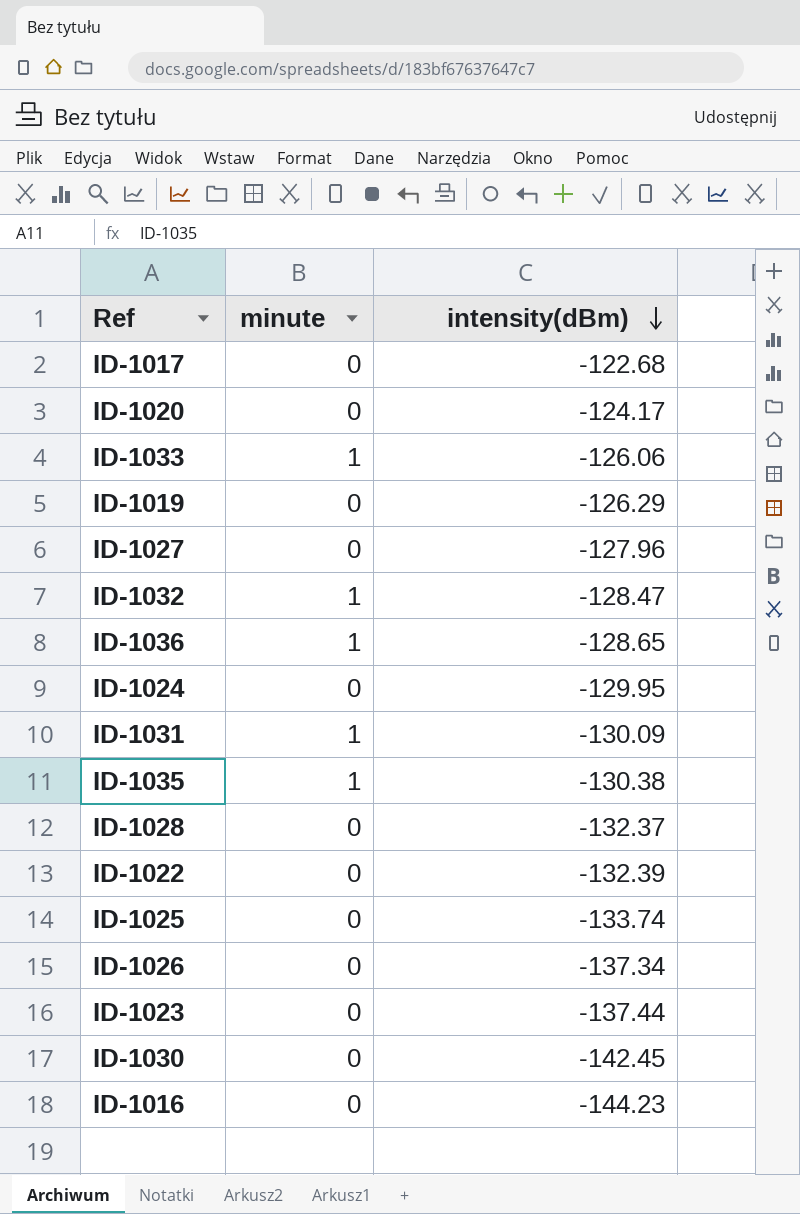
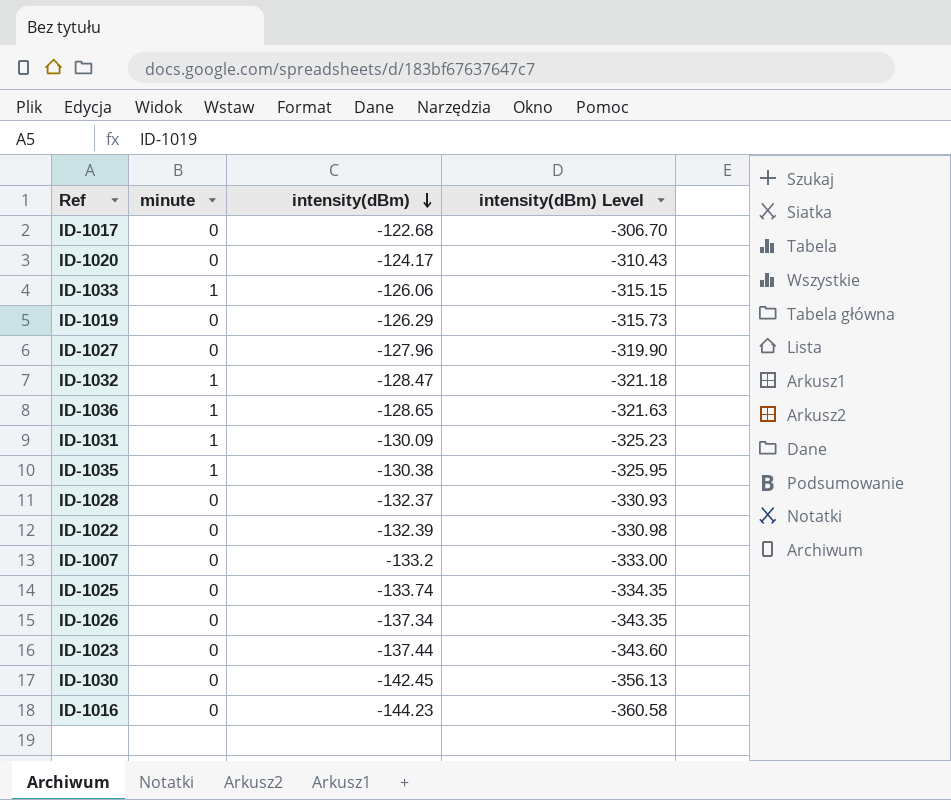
column intensity(dBm) Level | formula: none -> [intensity(dBm)] * 2.5
row ID-1024: 0 | -129.95 -> none
row ID-1007: none -> 0 | -133.2 | -333.00

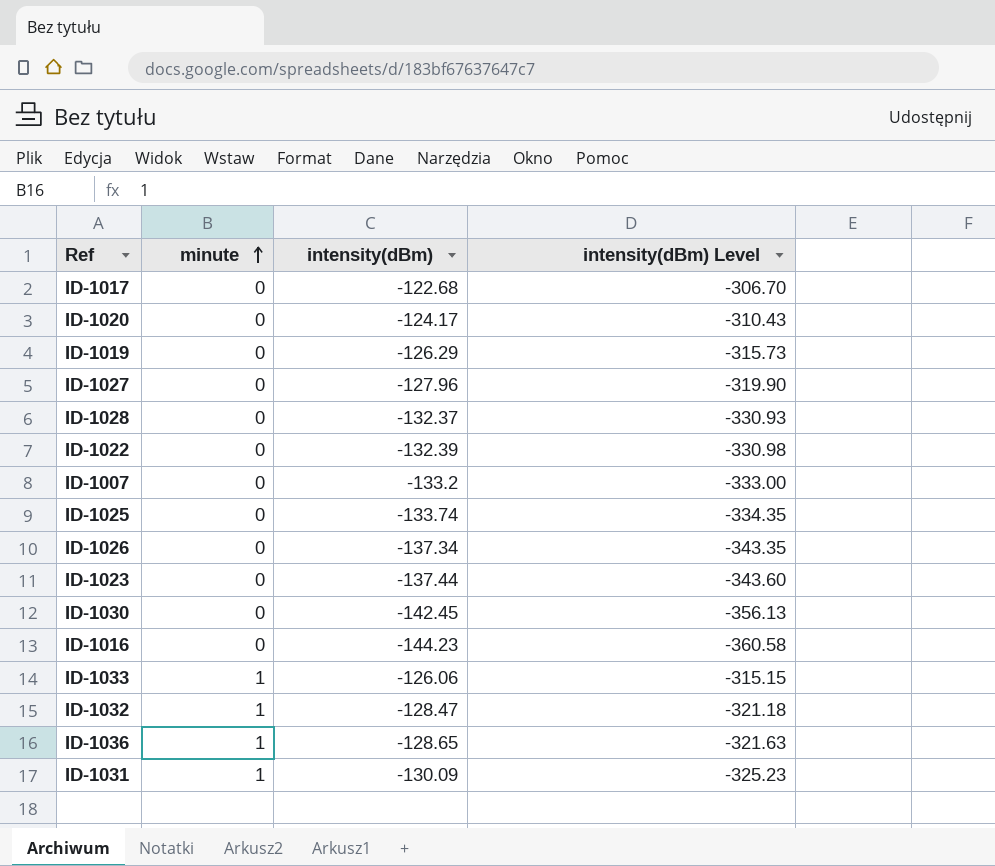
row order: intensity(dBm) descending -> minute ascending
row ID-1035: 1 | -130.38 | -325.95 -> none

